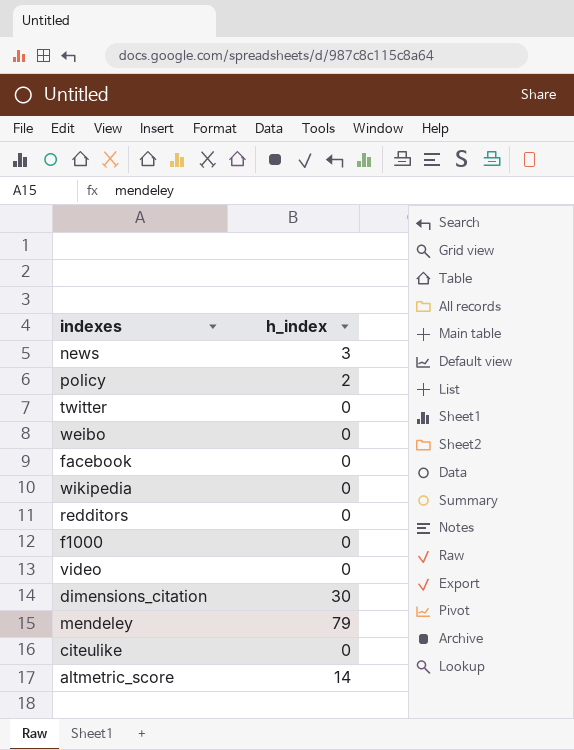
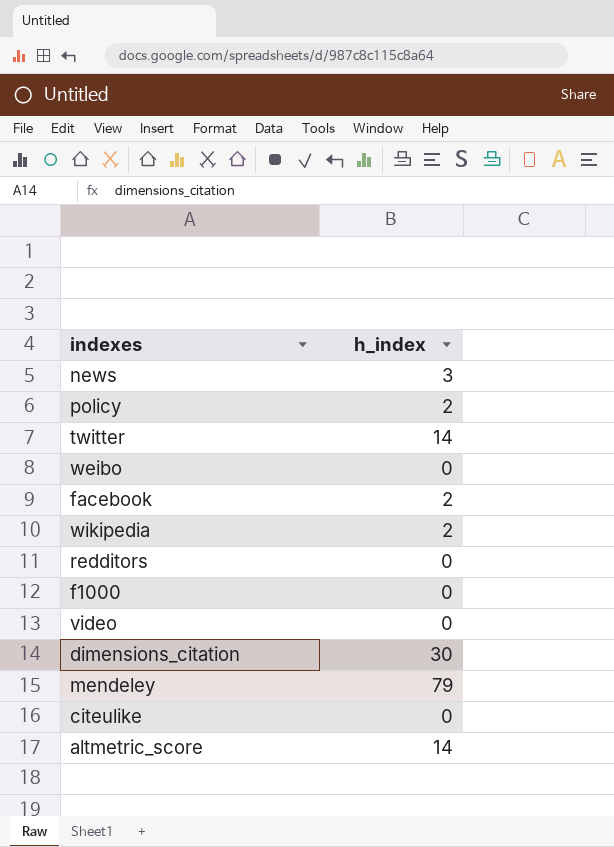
twitter | h_index: 0 -> 14
facebook | h_index: 0 -> 2
wikipedia | h_index: 0 -> 2

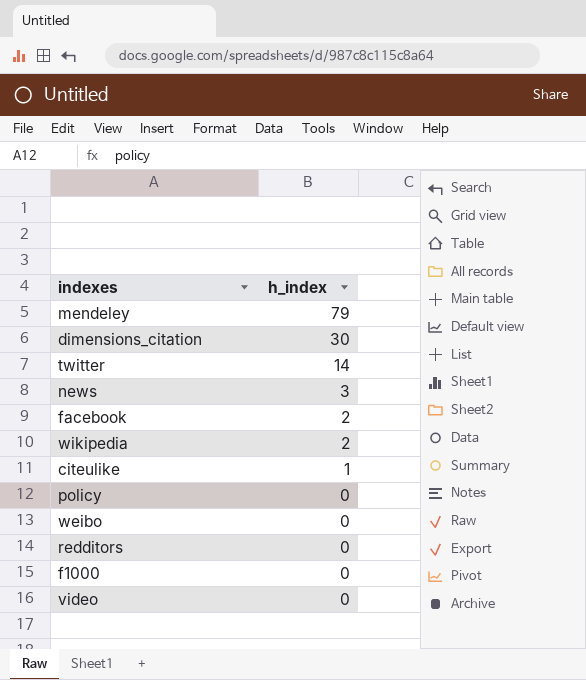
row order: none -> h_index descending
row altmetric_score: 14 -> none
citeulike | h_index: 0 -> 1
policy | h_index: 2 -> 0

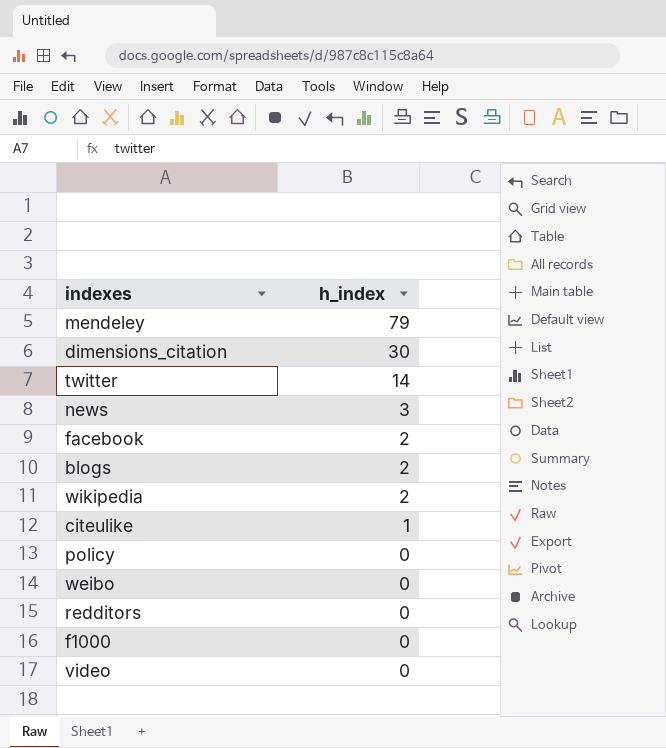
row blogs: none -> 2

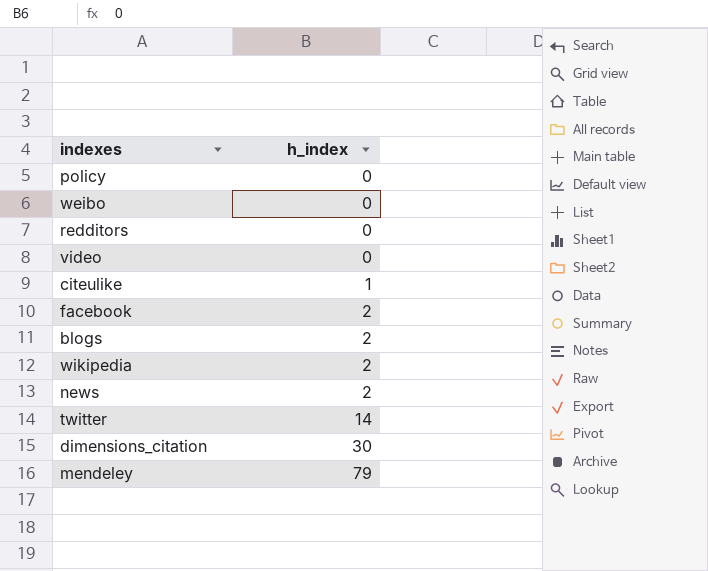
row order: h_index descending -> h_index ascending
row f1000: 0 -> none
news | h_index: 3 -> 2

